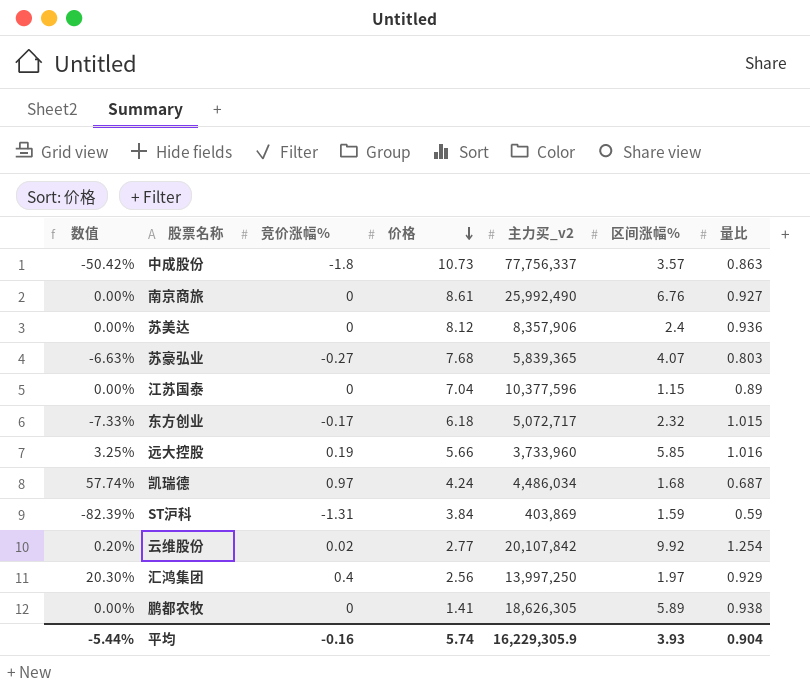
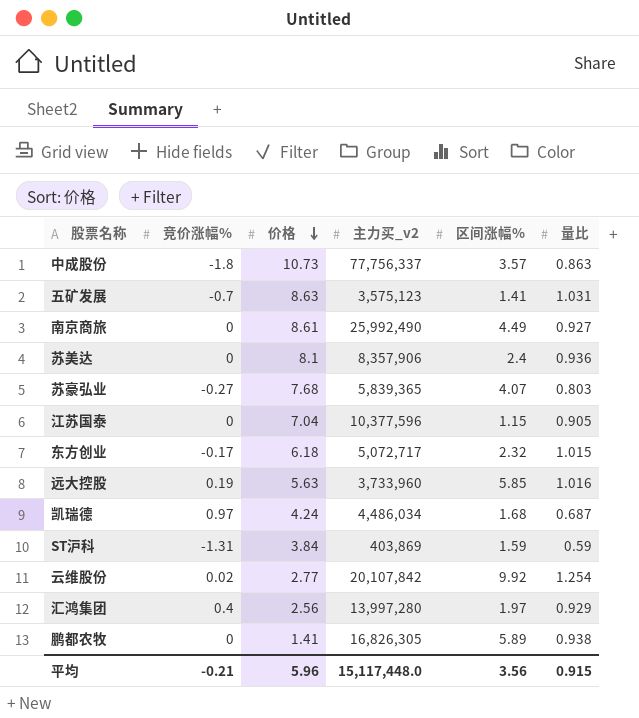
column 数值 | formula: [竞价涨幅%] / [区间涨幅%] -> none
row 五矿发展: none -> -0.7 | 8.63 | 3,575,123 | 1.41 | 1.031
南京商旅 | 区间涨幅%: 6.76 -> 4.49
苏美达 | 价格: 8.12 -> 8.1
江苏国泰 | 量比: 0.89 -> 0.905
远大控股 | 价格: 5.66 -> 5.63
汇鸿集团 | 主力买_v2: 13,997,250 -> 13,997,280
鹏都农牧 | 主力买_v2: 18,626,305 -> 16,826,305
平均 | 竞价涨幅%: -0.16 -> -0.21
平均 | 价格: 5.74 -> 5.96
平均 | 主力买_v2: 16,229,305.9 -> 15,117,448.0
平均 | 区间涨幅%: 3.93 -> 3.56
平均 | 量比: 0.904 -> 0.915

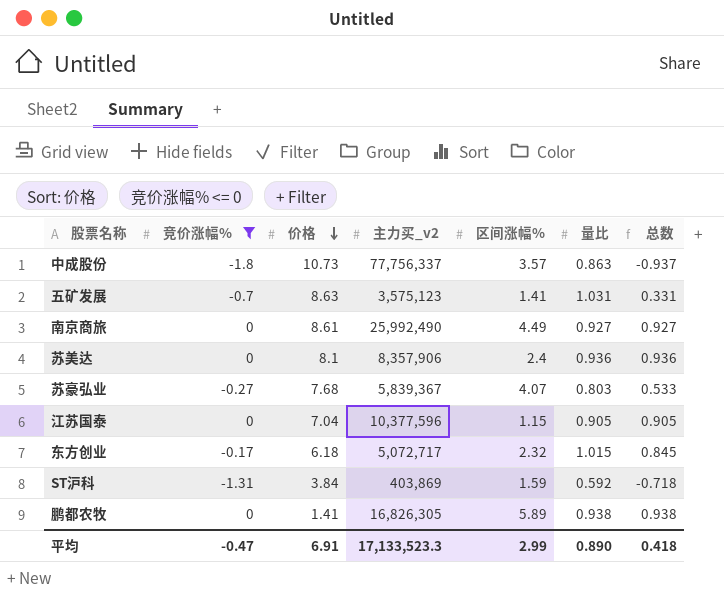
filter: none -> 竞价涨幅% <= 0
column 总数 | formula: none -> [竞价涨幅%] + [量比]
苏豪弘业 | 主力买_v2: 5,839,365 -> 5,839,367
ST沪科 | 量比: 0.59 -> 0.592
平均 | 竞价涨幅%: -0.21 -> -0.47
平均 | 价格: 5.96 -> 6.91
平均 | 主力买_v2: 15,117,448.0 -> 17,133,523.3
平均 | 区间涨幅%: 3.56 -> 2.99
平均 | 量比: 0.915 -> 0.890

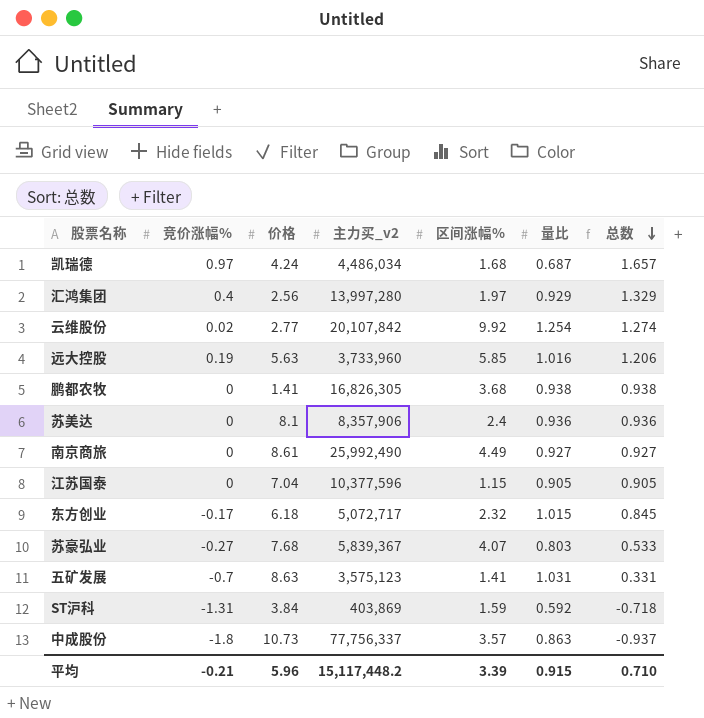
filter: 竞价涨幅% <= 0 -> none
row order: 价格 descending -> 总数 descending
鹏都农牧 | 区间涨幅%: 5.89 -> 3.68
平均 | 竞价涨幅%: -0.47 -> -0.21
平均 | 价格: 6.91 -> 5.96
平均 | 主力买_v2: 17,133,523.3 -> 15,117,448.2
平均 | 区间涨幅%: 2.99 -> 3.39
平均 | 量比: 0.890 -> 0.915
平均 | 总数: 0.418 -> 0.710

